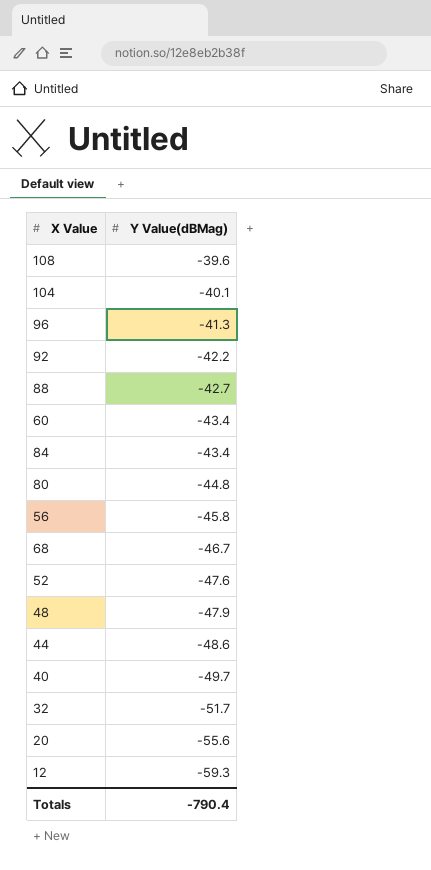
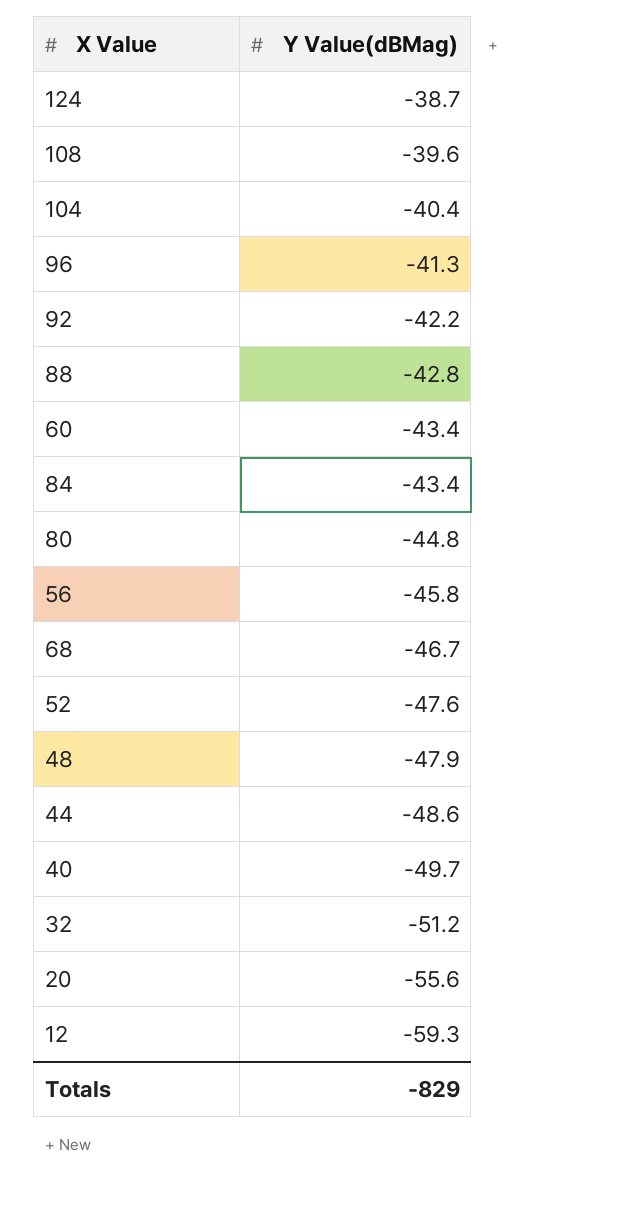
row 124: none -> -38.7
104 | Y Value(dBMag): -40.1 -> -40.4
88 | Y Value(dBMag): -42.7 -> -42.8
32 | Y Value(dBMag): -51.7 -> -51.2
Totals | Y Value(dBMag): -790.4 -> -829

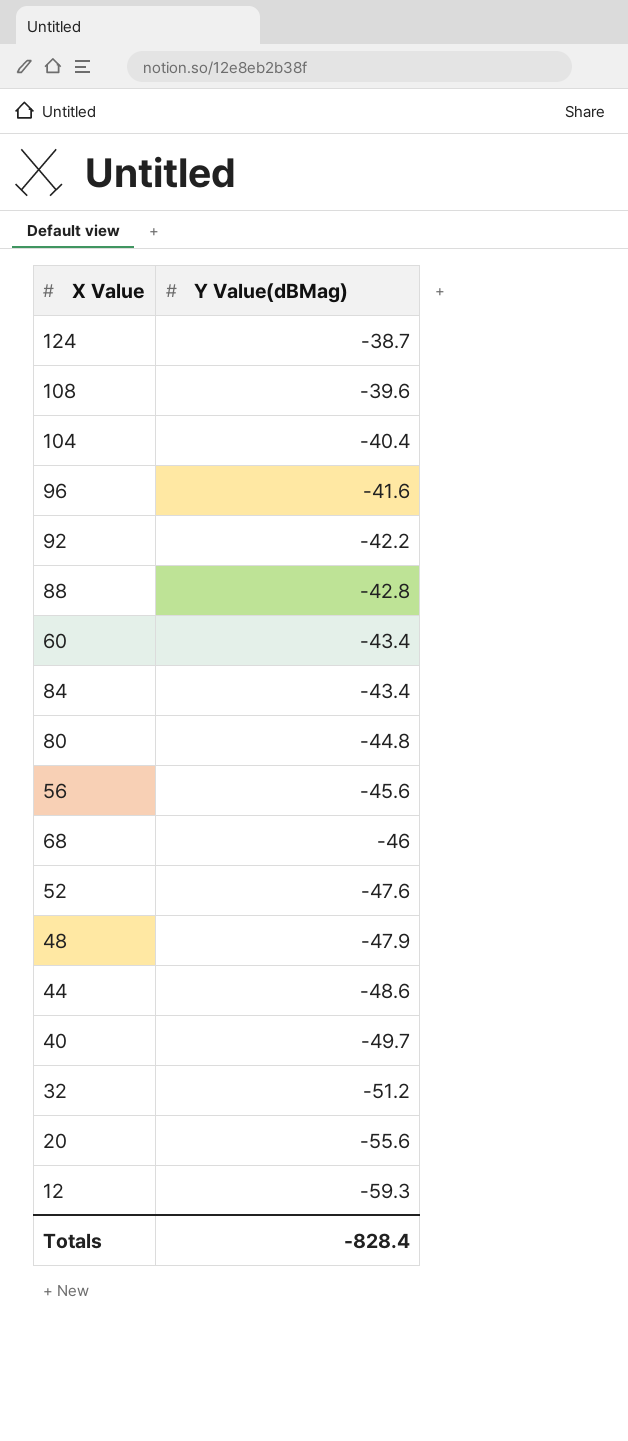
96 | Y Value(dBMag): -41.3 -> -41.6
56 | Y Value(dBMag): -45.8 -> -45.6
68 | Y Value(dBMag): -46.7 -> -46
Totals | Y Value(dBMag): -829 -> -828.4

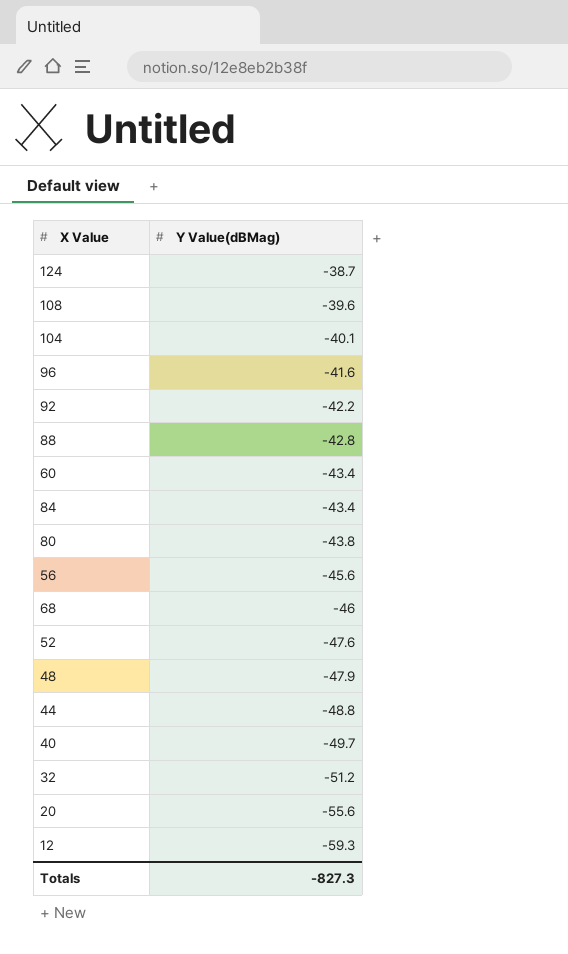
104 | Y Value(dBMag): -40.4 -> -40.1
80 | Y Value(dBMag): -44.8 -> -43.8
44 | Y Value(dBMag): -48.6 -> -48.8
Totals | Y Value(dBMag): -828.4 -> -827.3

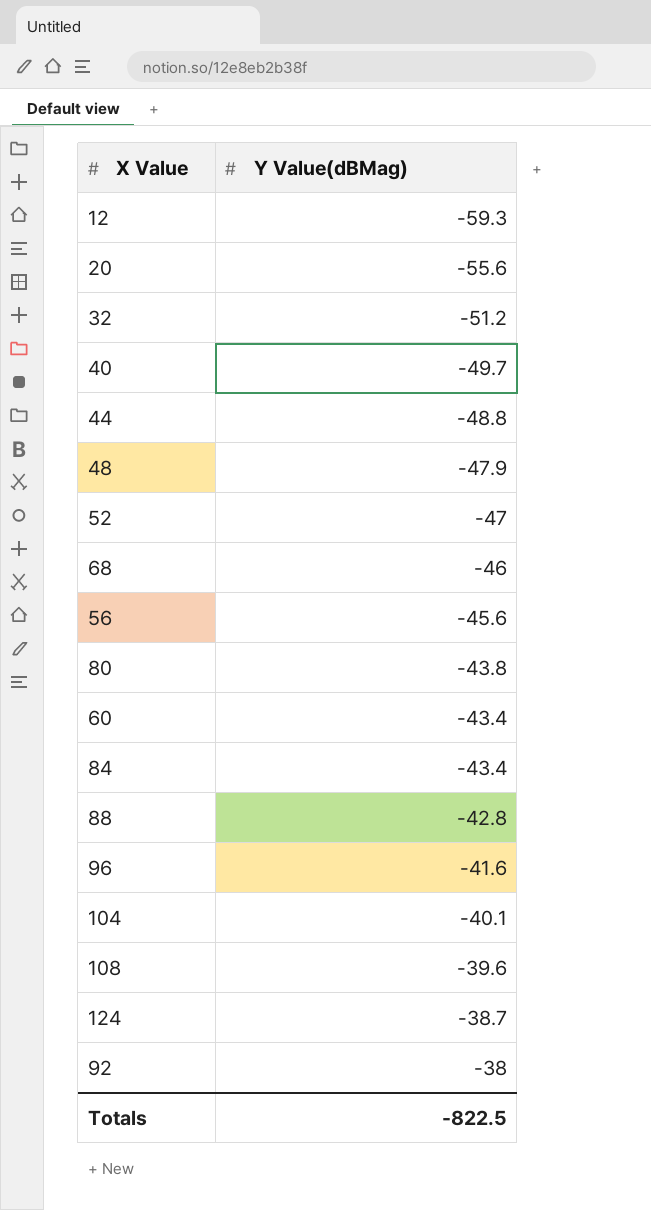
row order: Y Value(dBMag) descending -> Y Value(dBMag) ascending
52 | Y Value(dBMag): -47.6 -> -47
92 | Y Value(dBMag): -42.2 -> -38
Totals | Y Value(dBMag): -827.3 -> -822.5

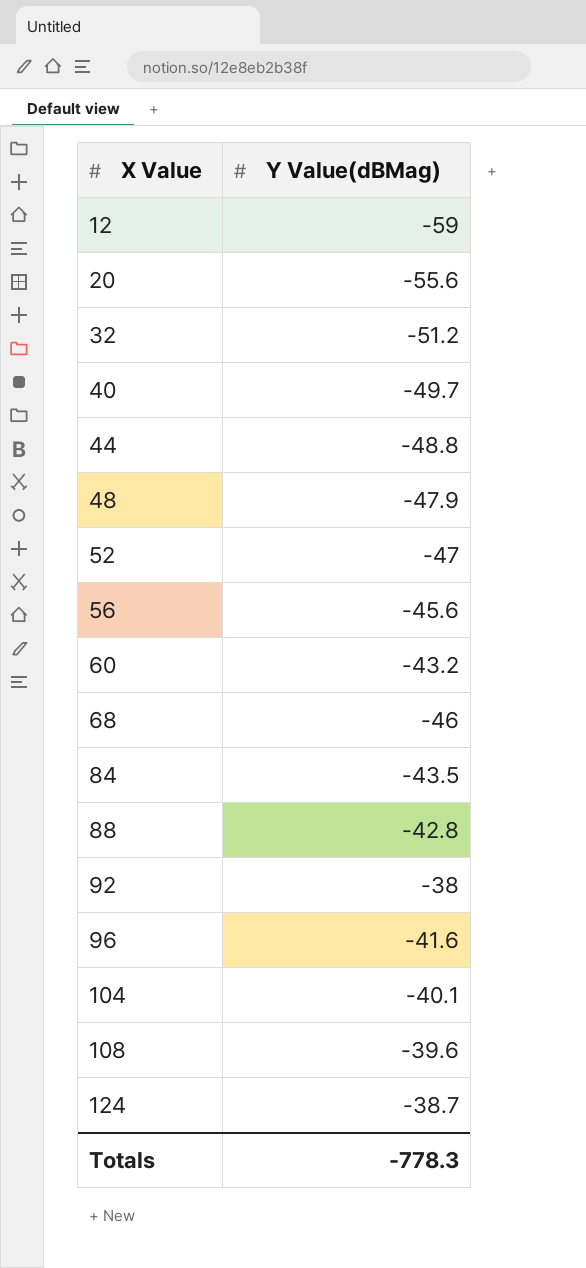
row order: Y Value(dBMag) ascending -> X Value ascending
row 80: -43.8 -> none
12 | Y Value(dBMag): -59.3 -> -59
60 | Y Value(dBMag): -43.4 -> -43.2
84 | Y Value(dBMag): -43.4 -> -43.5
Totals | Y Value(dBMag): -822.5 -> -778.3

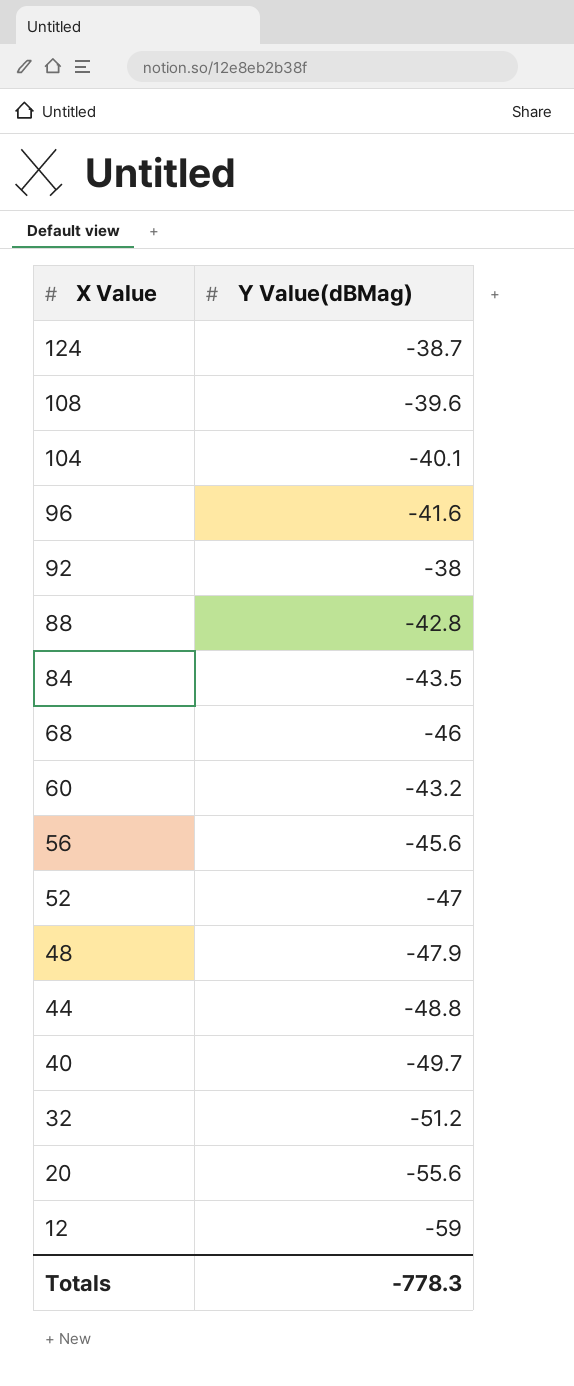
row order: X Value ascending -> X Value descending

